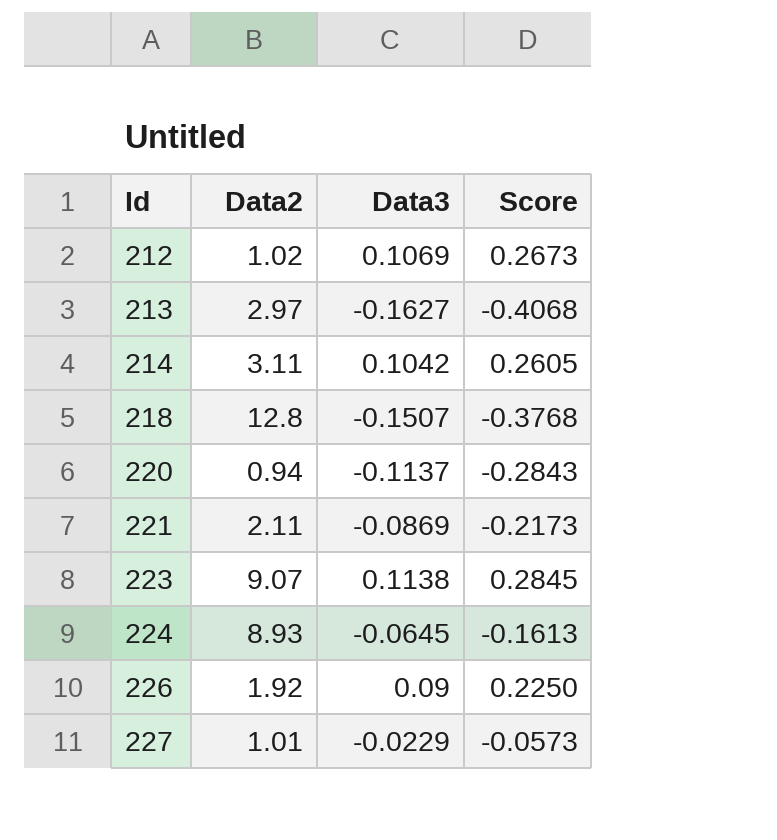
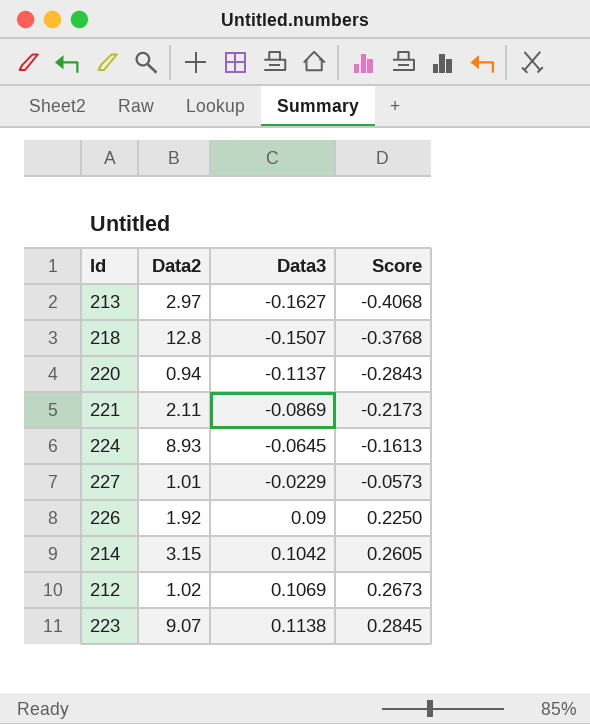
row order: Id ascending -> Data3 ascending
214 | Data2: 3.11 -> 3.15

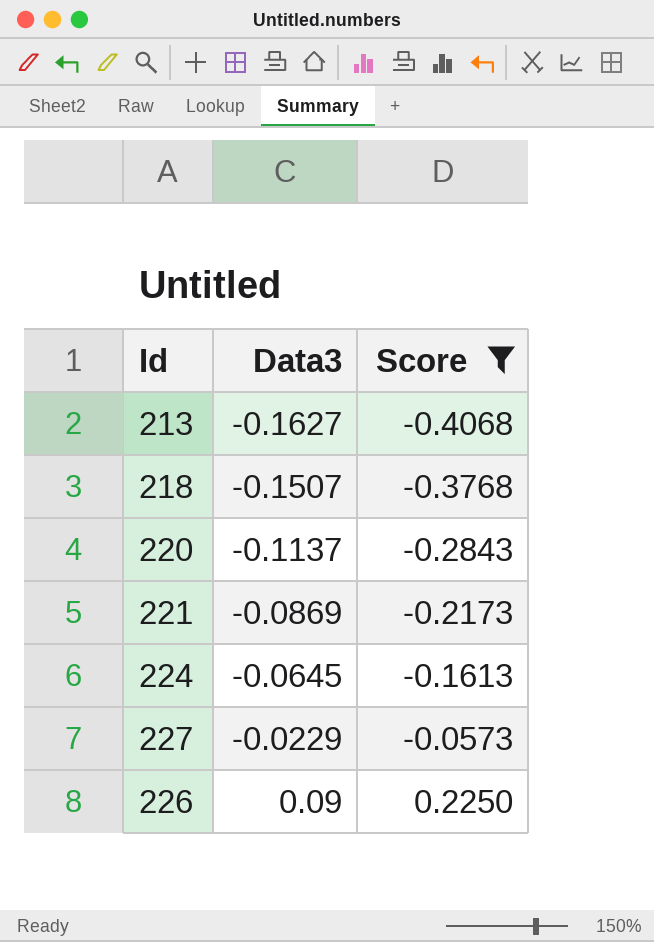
filter: none -> Score <= 0.2250
column Data2 | position: 2 -> none

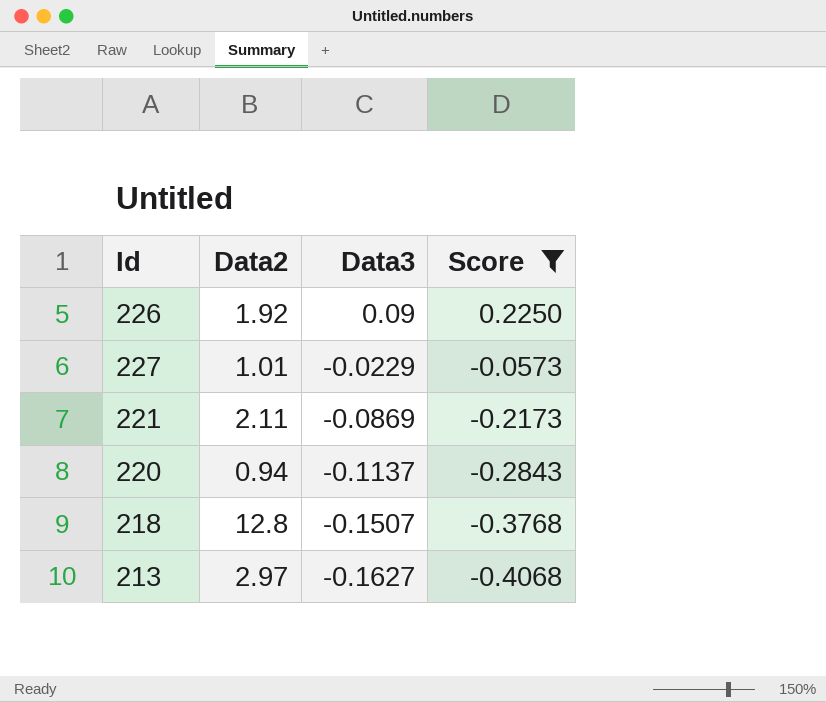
row order: Data3 ascending -> Data3 descending
column Data2 | position: none -> 2
row 224: -0.0645 | -0.1613 -> none

